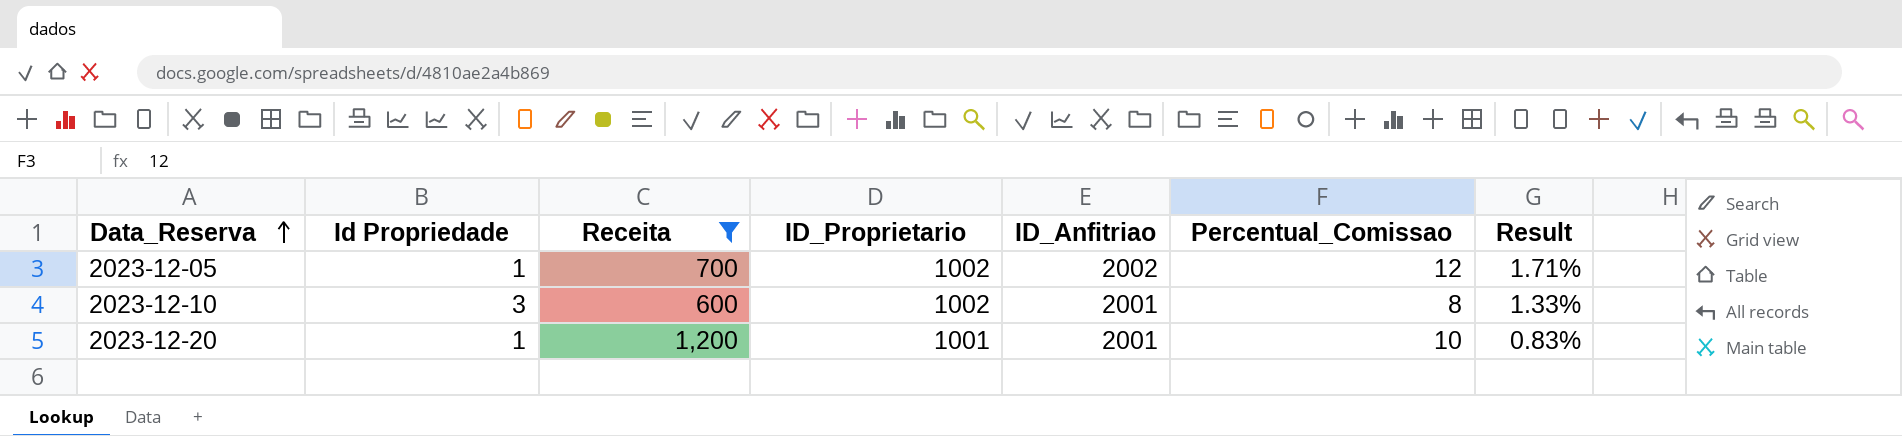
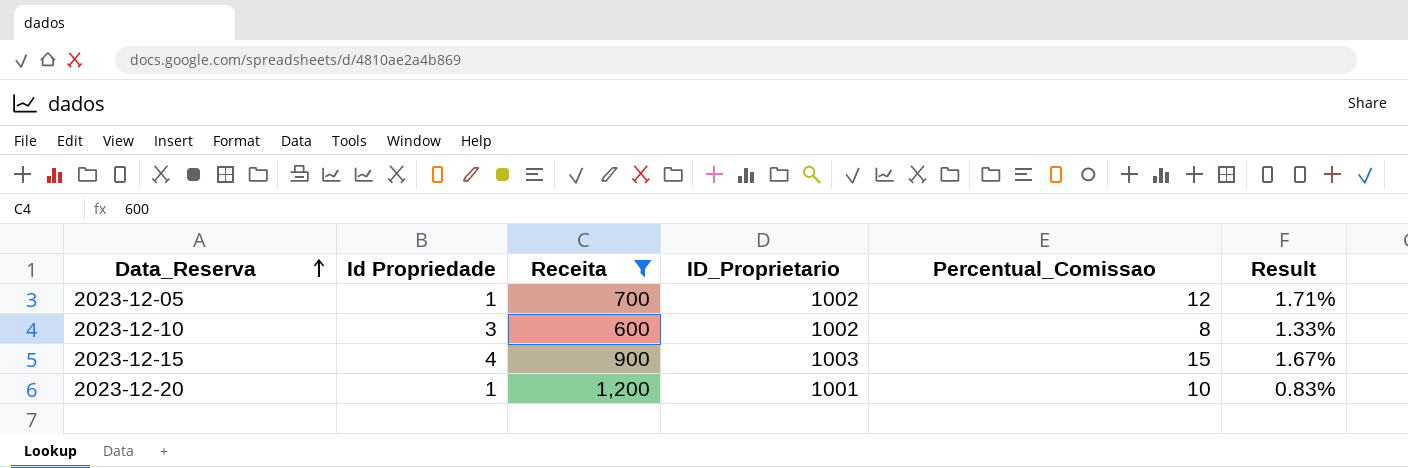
column ID_Anfitriao | position: 5 -> none
row 2023-12-15: none -> 4 | 900 | 1003 | 15 | 1.67%

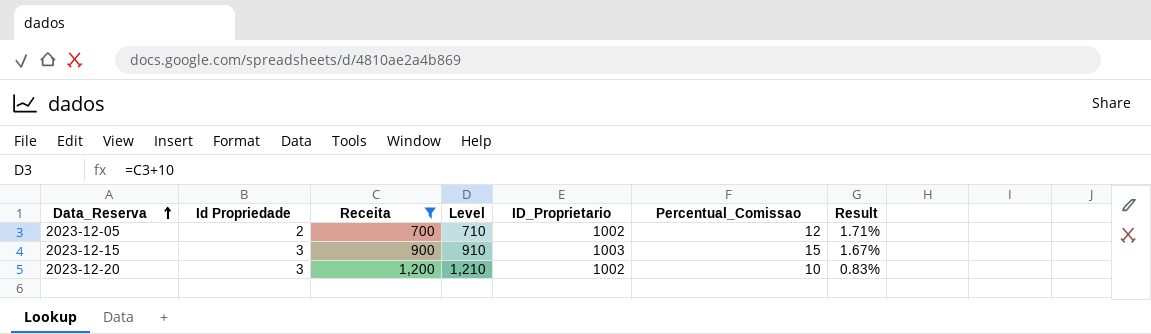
column Level | formula: none -> [Receita] + 10
row 2023-12-10: 3 | 600 | 1002 | 8 | 1.33% -> none
2023-12-05 | Id Propriedade: 1 -> 2
2023-12-15 | Id Propriedade: 4 -> 3
2023-12-20 | Id Propriedade: 1 -> 3
2023-12-20 | ID_Proprietario: 1001 -> 1002

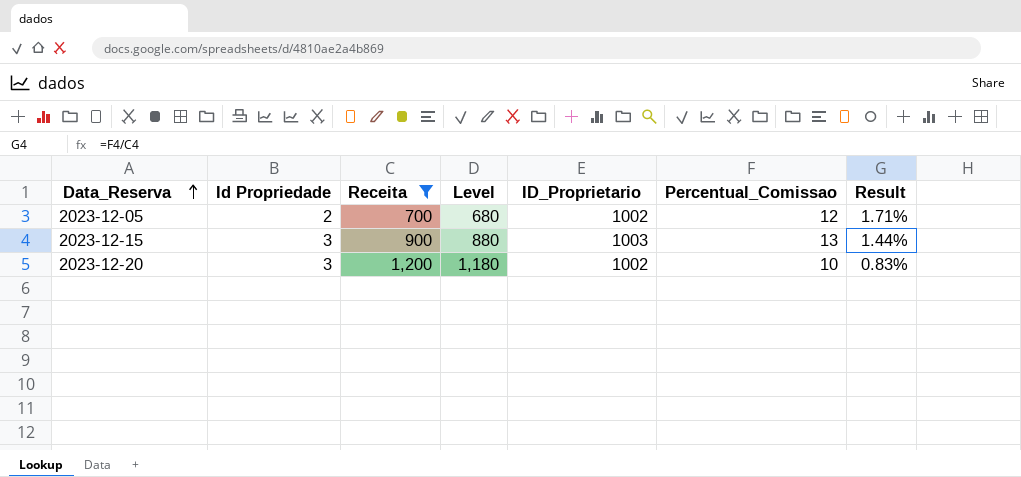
column Level | formula: [Receita] + 10 -> [Receita] - 20
2023-12-15 | Percentual_Comissao: 15 -> 13
2023-12-15 | Result: 1.67% -> 1.44%

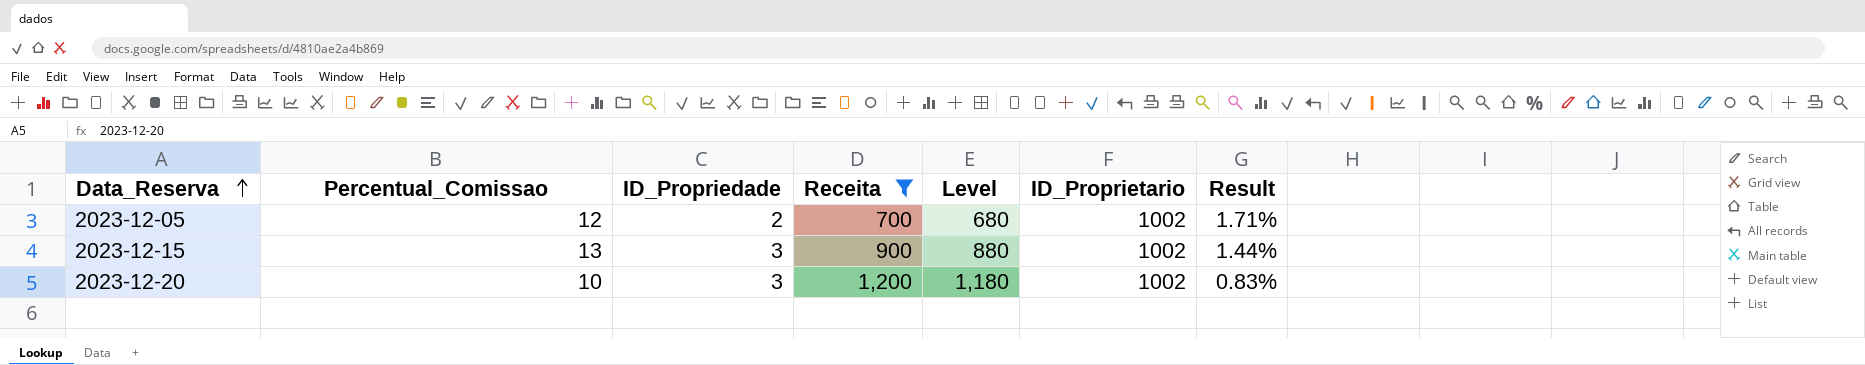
column Percentual_Comissao | position: 6 -> 2
column name: Id Propriedade -> ID_Propriedade
2023-12-15 | ID_Proprietario: 1003 -> 1002

